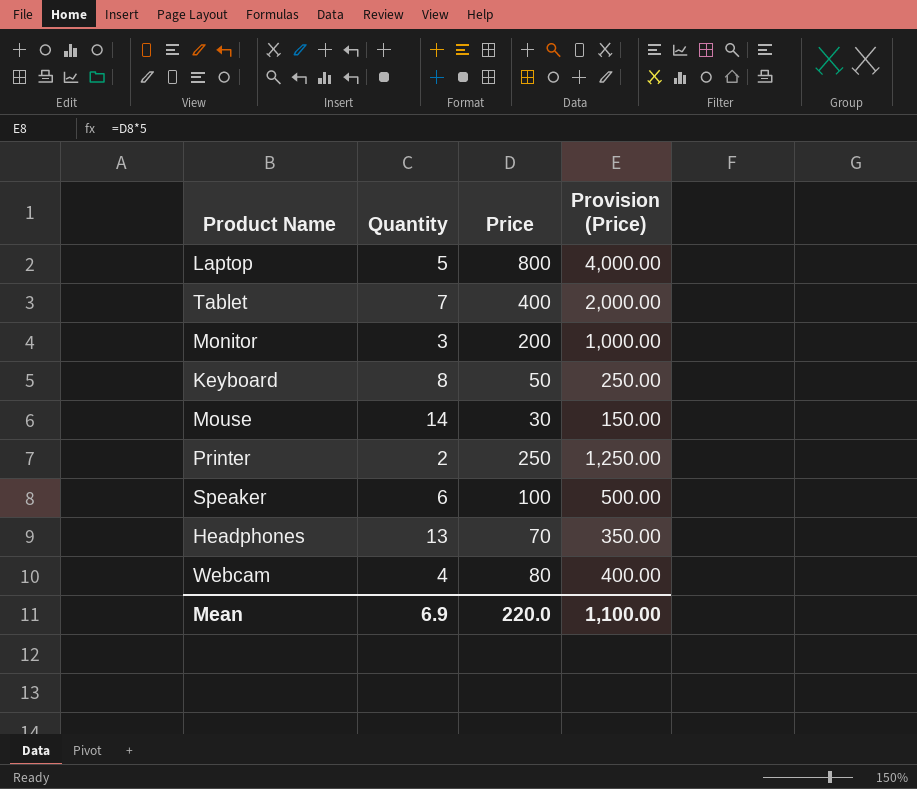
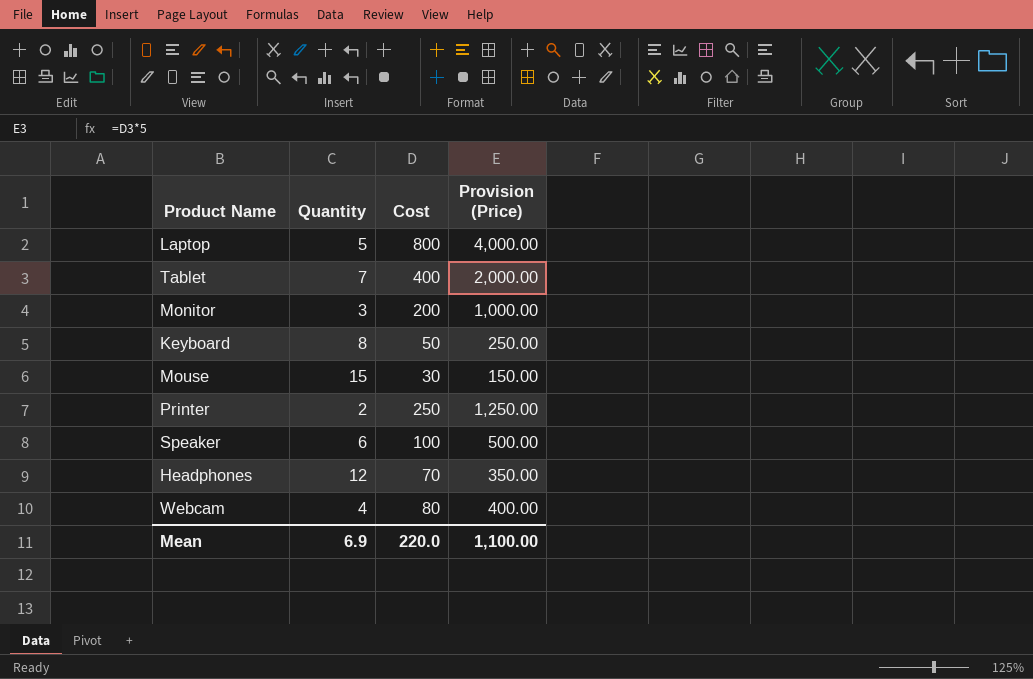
column name: Price -> Cost
Mouse | Quantity: 14 -> 15
Headphones | Quantity: 13 -> 12

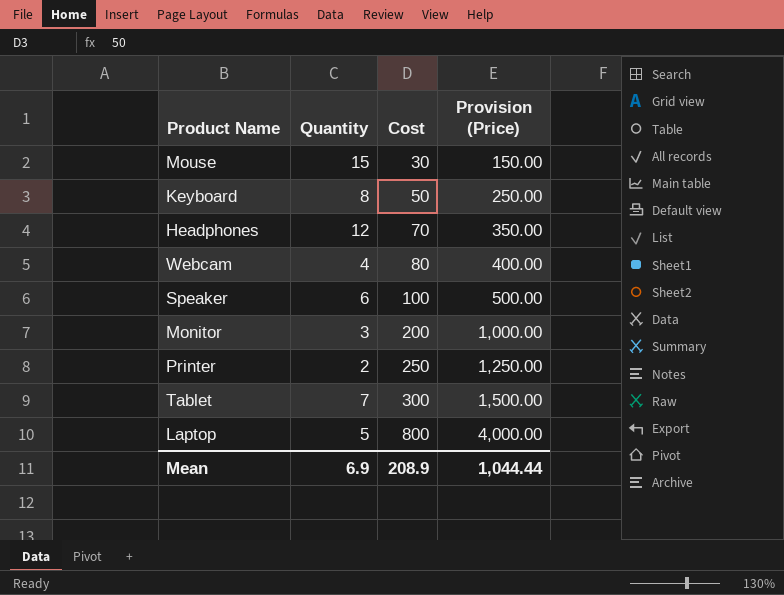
row order: none -> Cost ascending
Tablet | Cost: 400 -> 300
Tablet | Provision (Price): 2,000.00 -> 1,500.00
Mean | Cost: 220.0 -> 208.9
Mean | Provision (Price): 1,100.00 -> 1,044.44

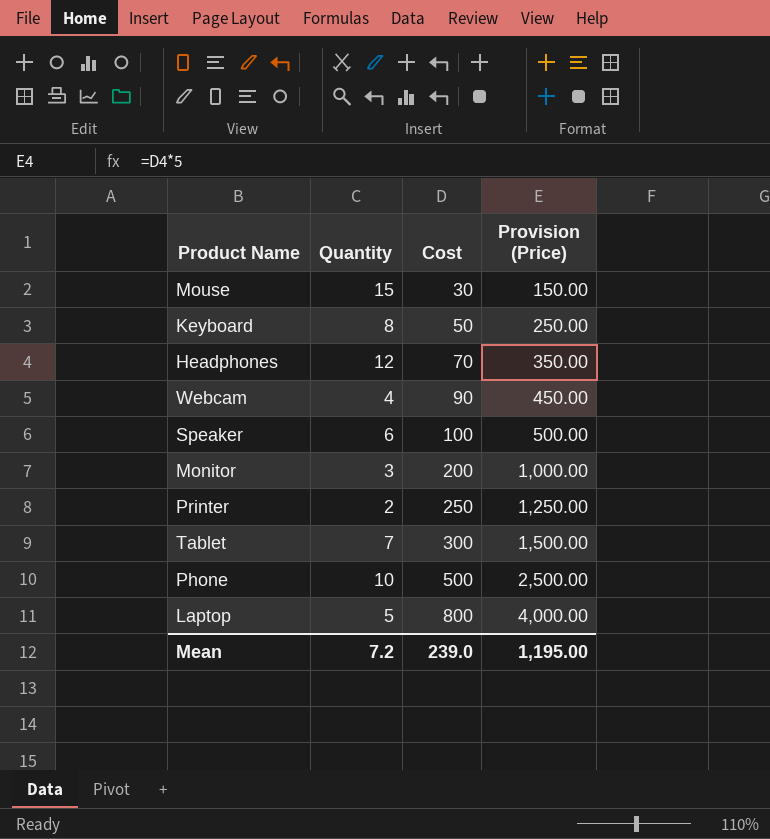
Webcam | Cost: 80 -> 90
Webcam | Provision (Price): 400.00 -> 450.00
row Phone: none -> 10 | 500 | 2,500.00
Mean | Quantity: 6.9 -> 7.2
Mean | Cost: 208.9 -> 239.0
Mean | Provision (Price): 1,044.44 -> 1,195.00

